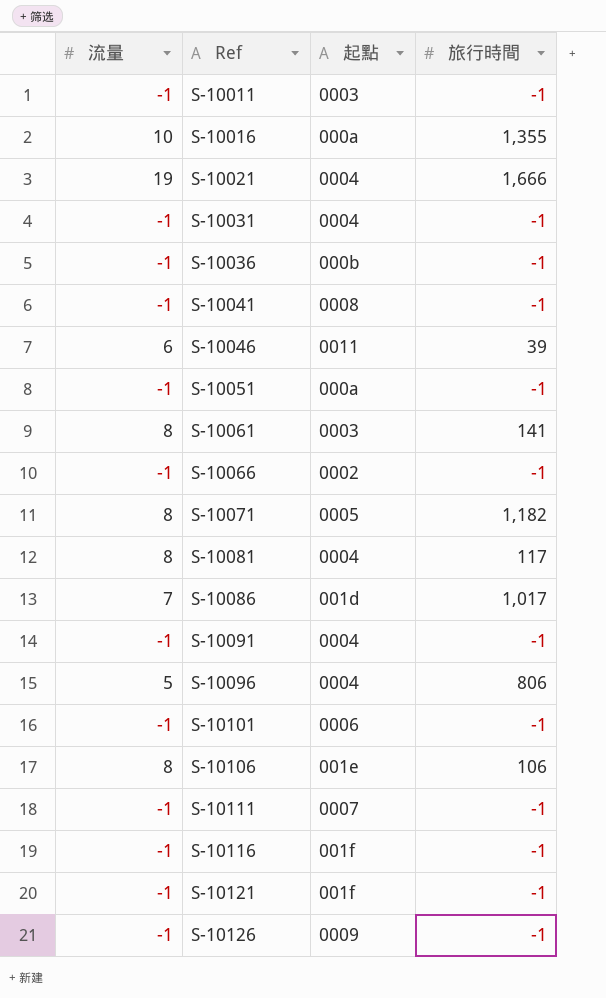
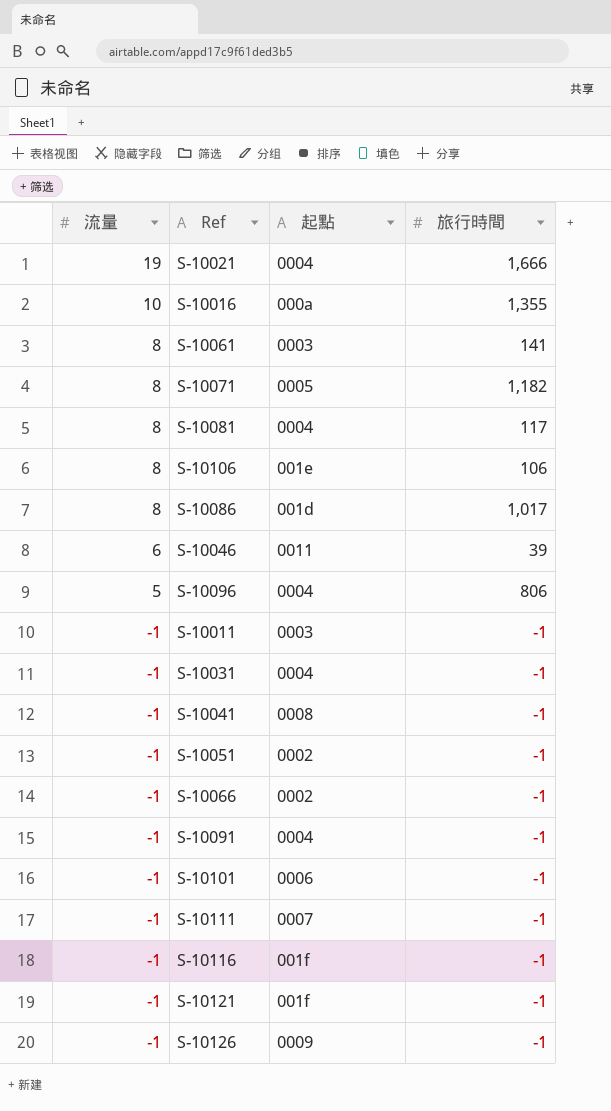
row order: Ref ascending -> 流量 descending
row S-10036: -1 | 000b | -1 -> none
S-10086 | 流量: 7 -> 8
S-10051 | 起點: 000a -> 0002

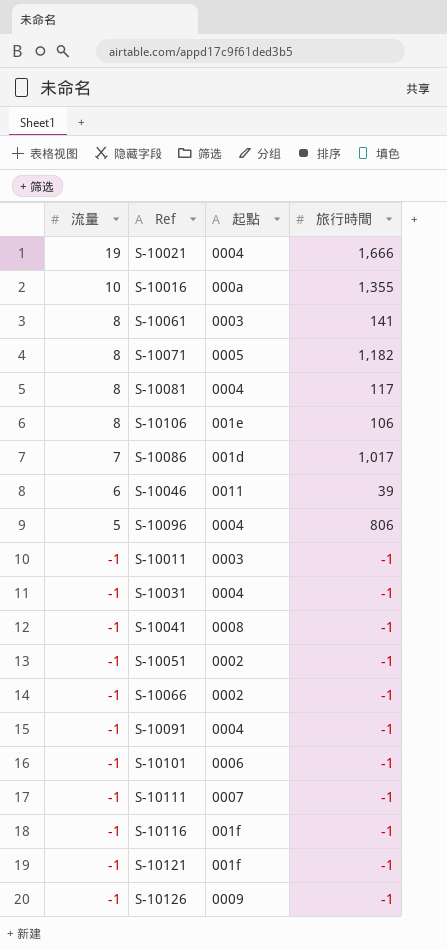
S-10086 | 流量: 8 -> 7

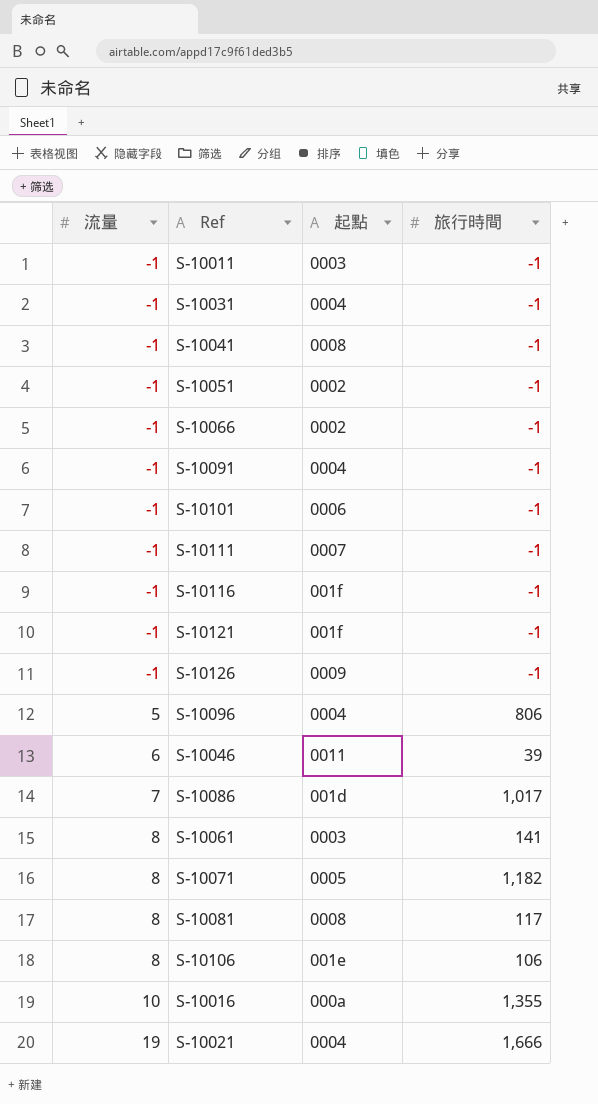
row order: 流量 descending -> 流量 ascending
S-10081 | 起點: 0004 -> 0008

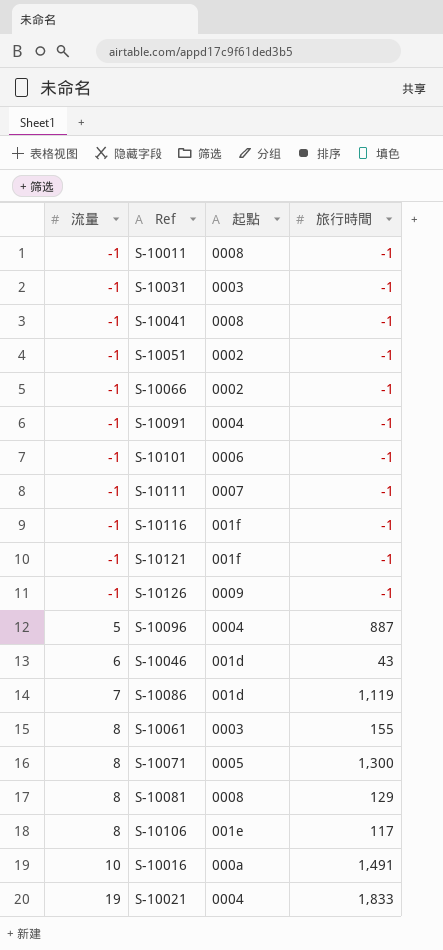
S-10011 | 起點: 0003 -> 0008
S-10031 | 起點: 0004 -> 0003
S-10096 | 旅行時間: 806 -> 887
S-10046 | 起點: 0011 -> 001d
S-10046 | 旅行時間: 39 -> 43
S-10086 | 旅行時間: 1,017 -> 1,119
S-10061 | 旅行時間: 141 -> 155
S-10071 | 旅行時間: 1,182 -> 1,300
S-10081 | 旅行時間: 117 -> 129
S-10106 | 旅行時間: 106 -> 117
S-10016 | 旅行時間: 1,355 -> 1,491
S-10021 | 旅行時間: 1,666 -> 1,833

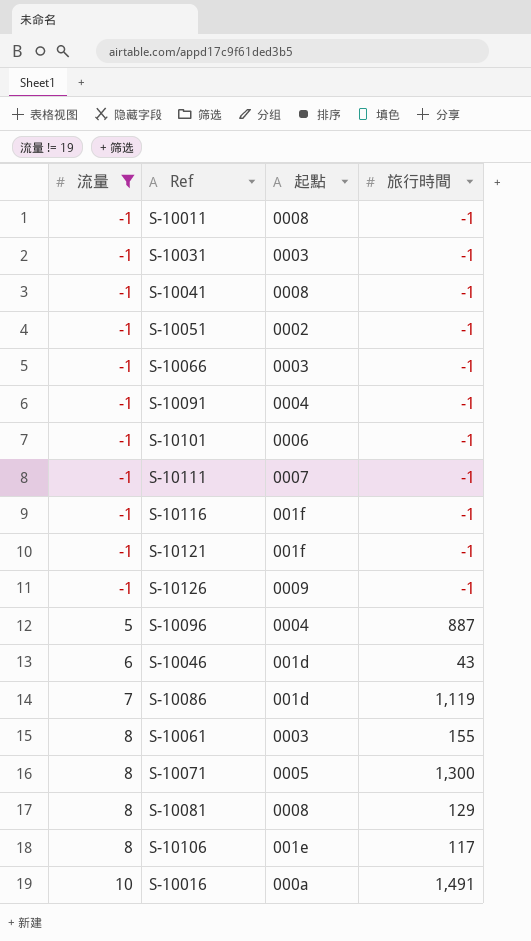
filter: none -> 流量 != 19
S-10066 | 起點: 0002 -> 0003

